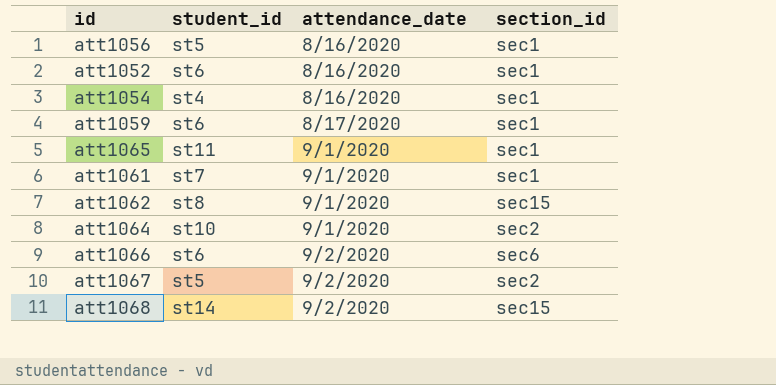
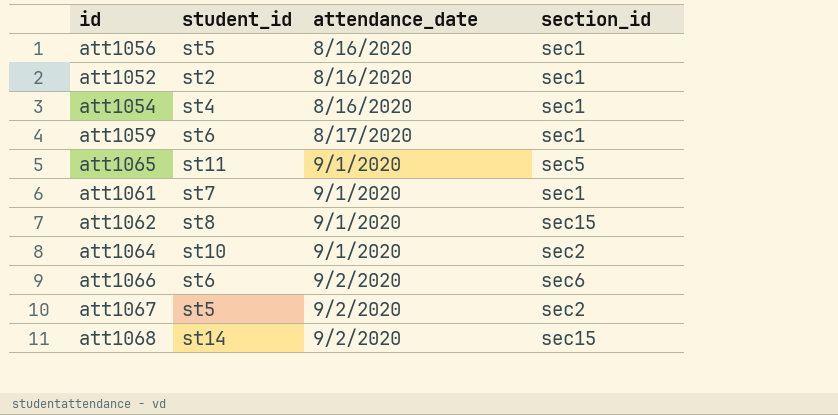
att1052 | student_id: st6 -> st2
att1065 | section_id: sec1 -> sec5

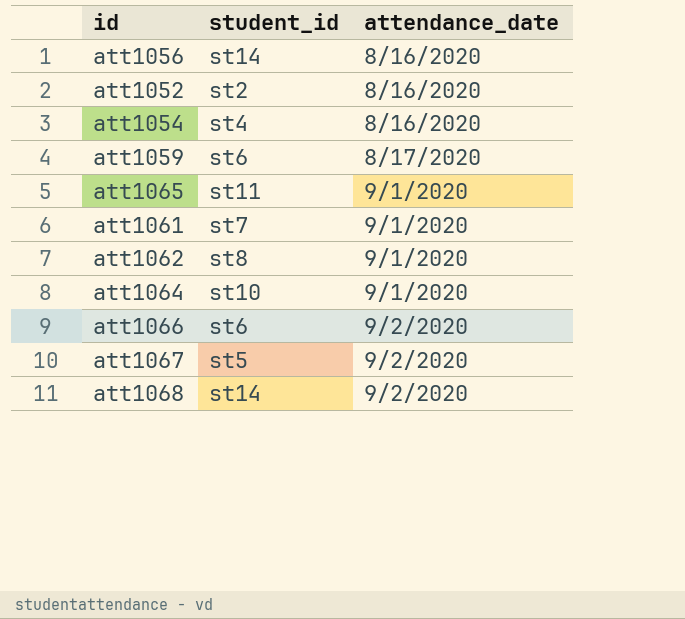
column section_id | position: 4 -> none
att1056 | student_id: st5 -> st14

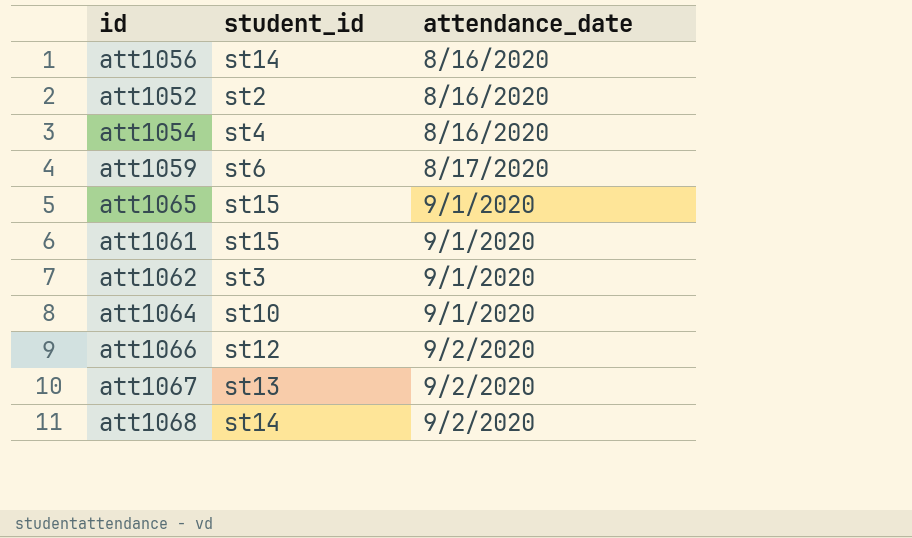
att1065 | student_id: st11 -> st15
att1061 | student_id: st7 -> st15
att1062 | student_id: st8 -> st3
att1066 | student_id: st6 -> st12
att1067 | student_id: st5 -> st13

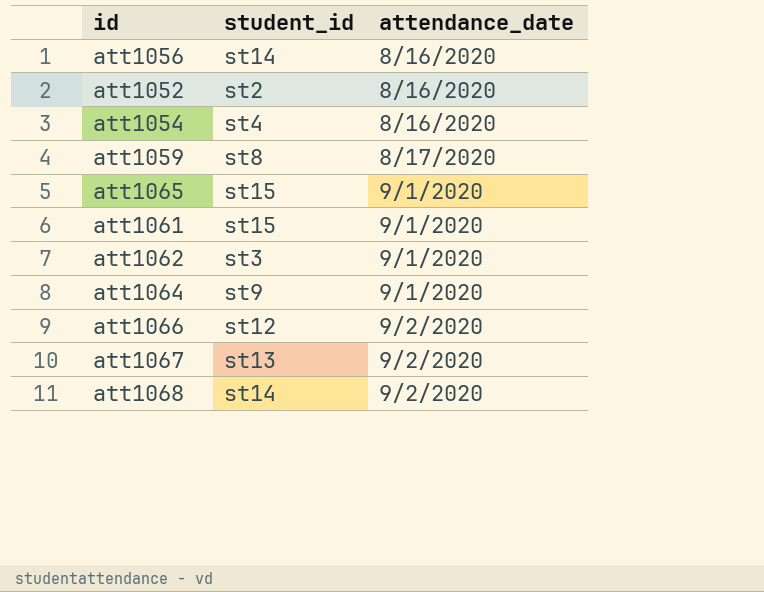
att1059 | student_id: st6 -> st8
att1064 | student_id: st10 -> st9

